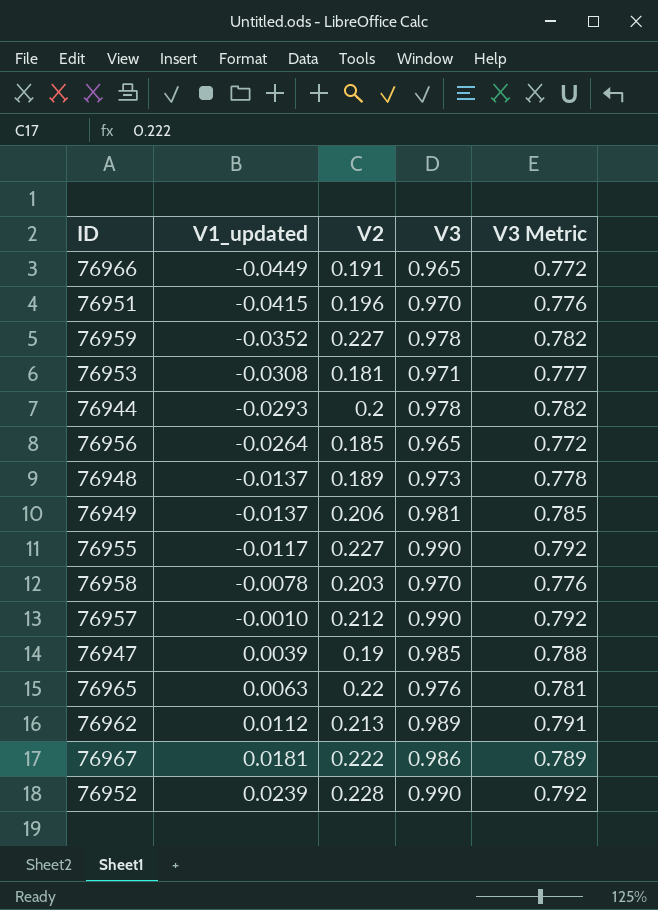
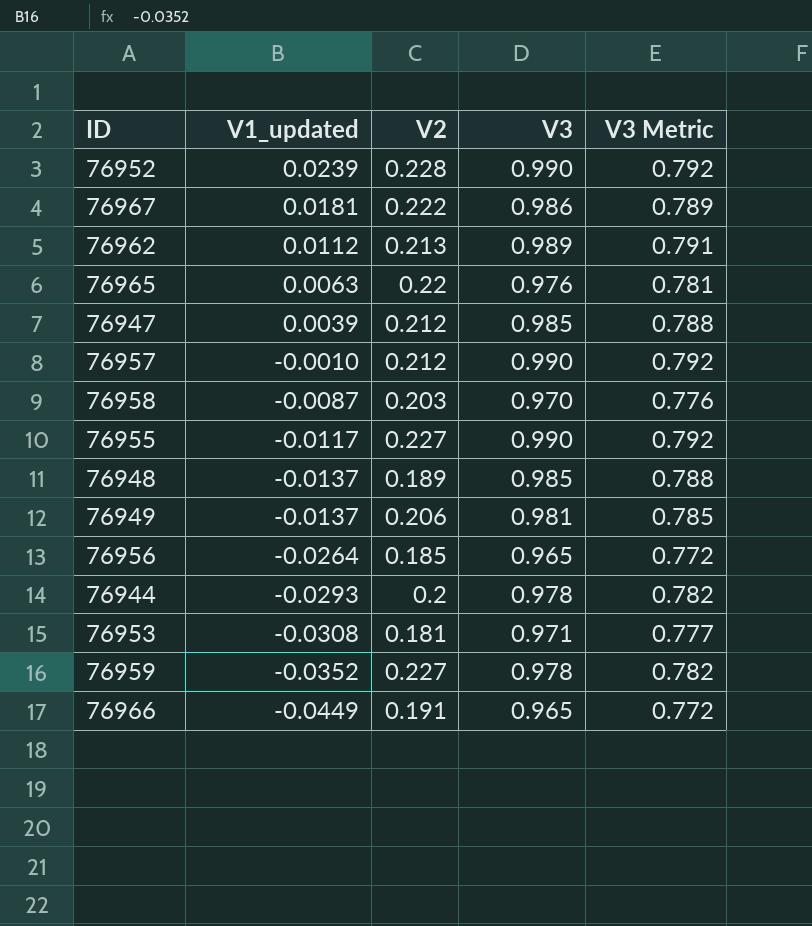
row order: V1_updated ascending -> V1_updated descending
row 76951: -0.0415 | 0.196 | 0.970 | 0.776 -> none
76947 | V2: 0.19 -> 0.212
76958 | V1_updated: -0.0078 -> -0.0087
76948 | V3: 0.973 -> 0.985
76948 | V3 Metric: 0.778 -> 0.788

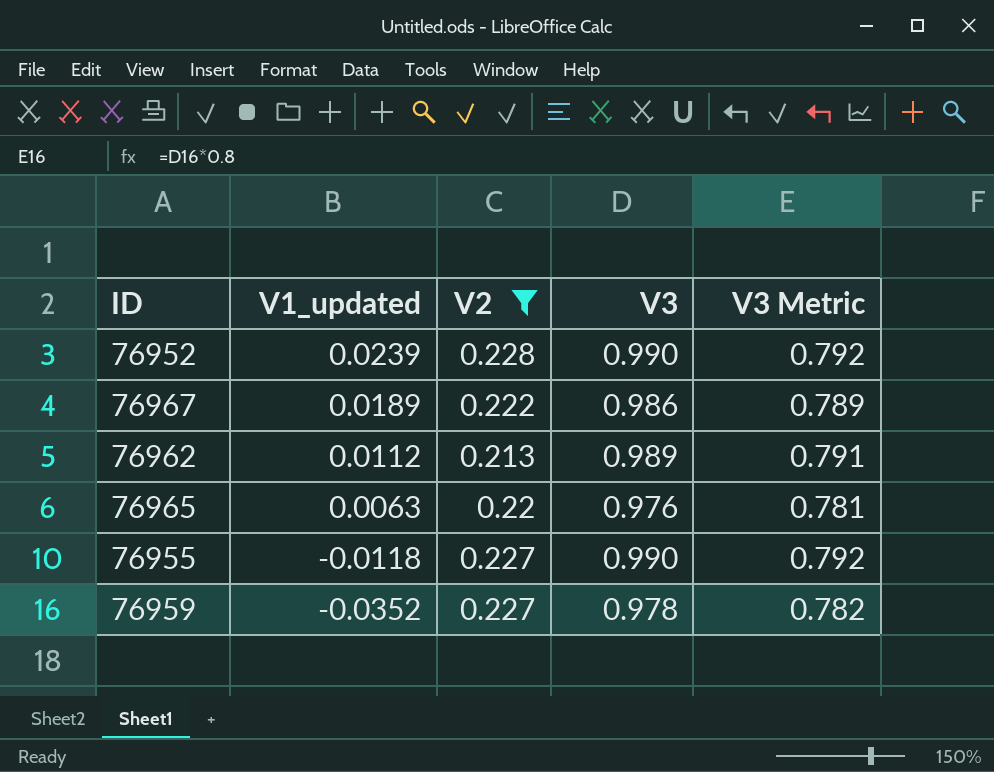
filter: none -> V2 >= 0.213
76967 | V1_updated: 0.0181 -> 0.0189
76955 | V1_updated: -0.0117 -> -0.0118

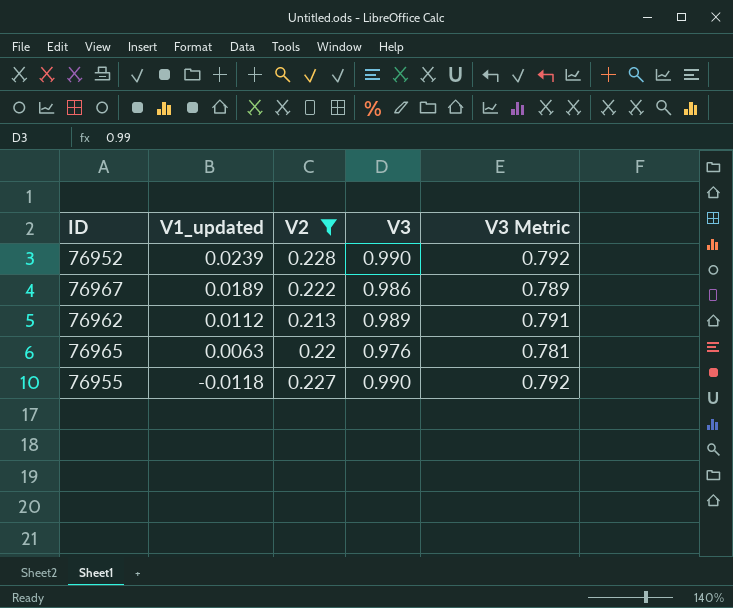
row 76959: -0.0352 | 0.227 | 0.978 | 0.782 -> none

